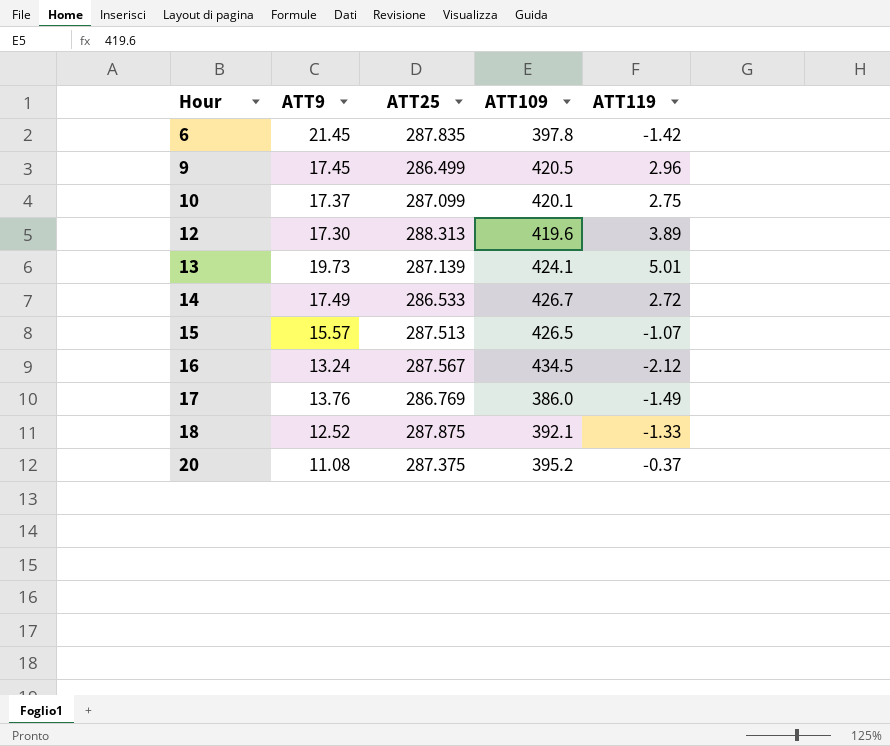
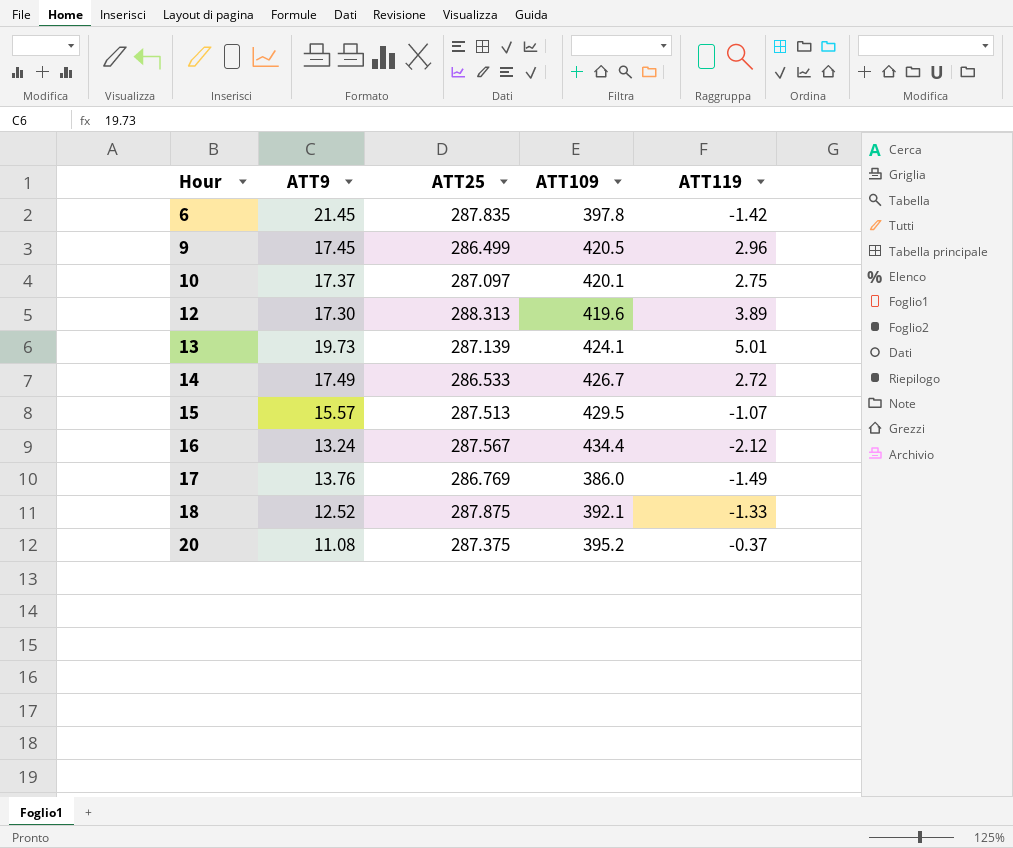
10 | ATT25: 287.099 -> 287.097
15 | ATT109: 426.5 -> 429.5
16 | ATT109: 434.5 -> 434.4

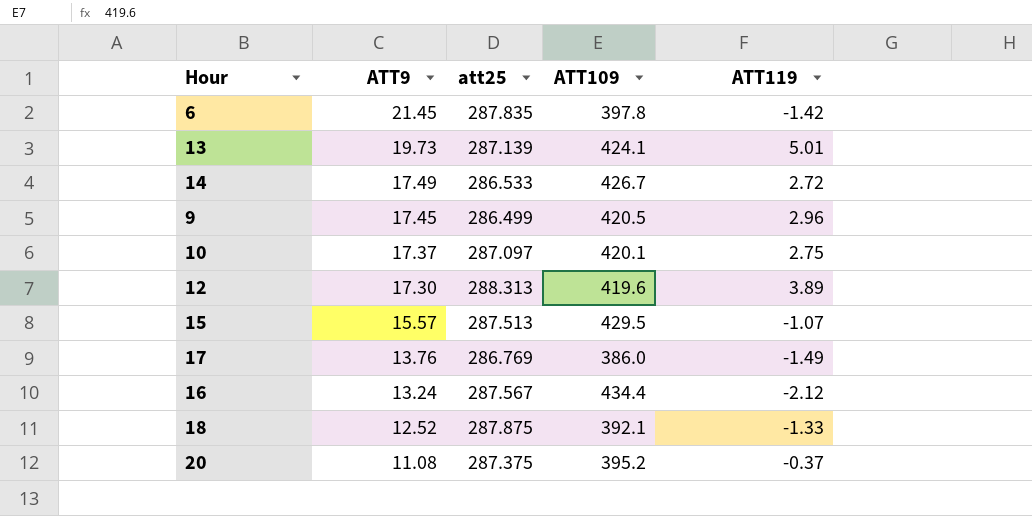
row order: Hour ascending -> ATT9 descending
column name: ATT25 -> att25

